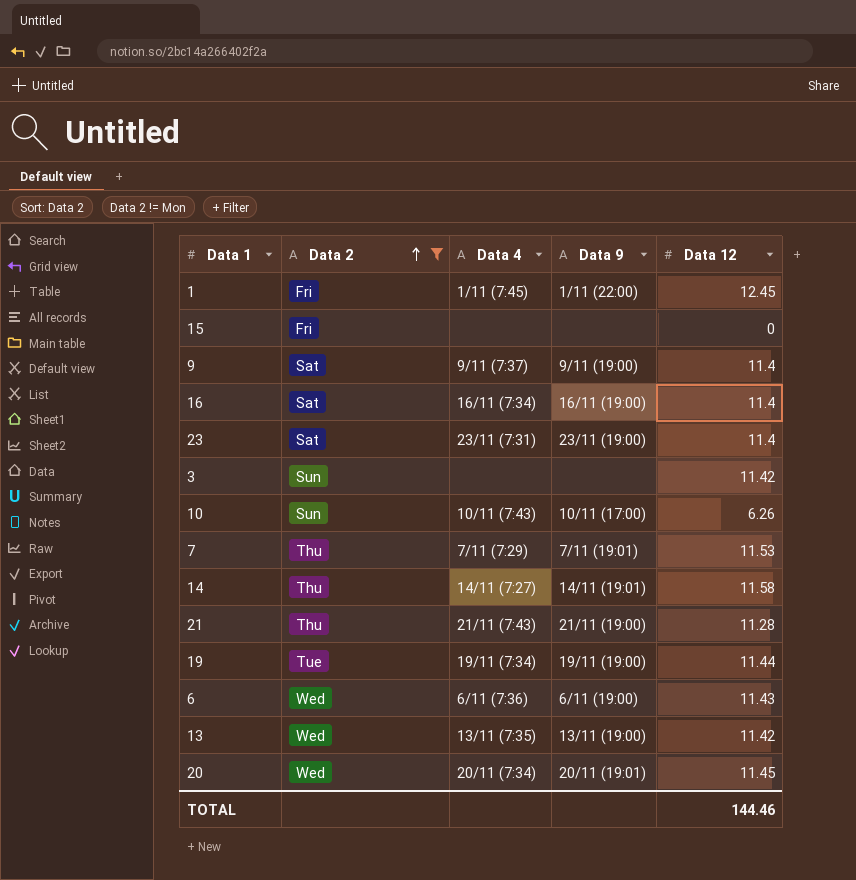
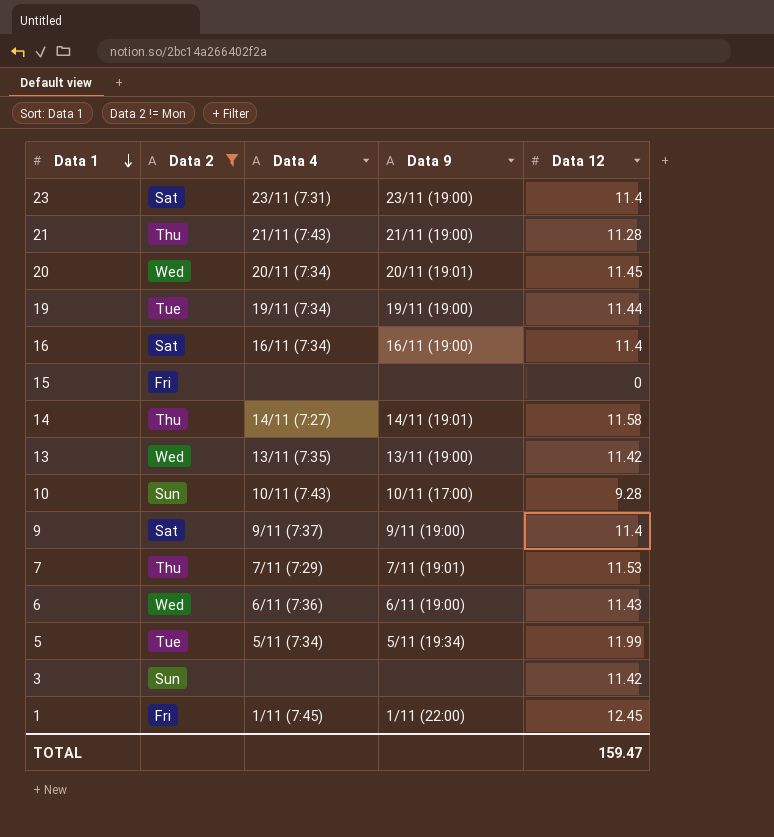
row order: Data 2 ascending -> Data 1 descending
10 | Data 12: 6.26 -> 9.28
row 5: none -> Tue | 5/11 (7:34) | 5/11 (19:34) | 11.99
TOTAL | Data 12: 144.46 -> 159.47

